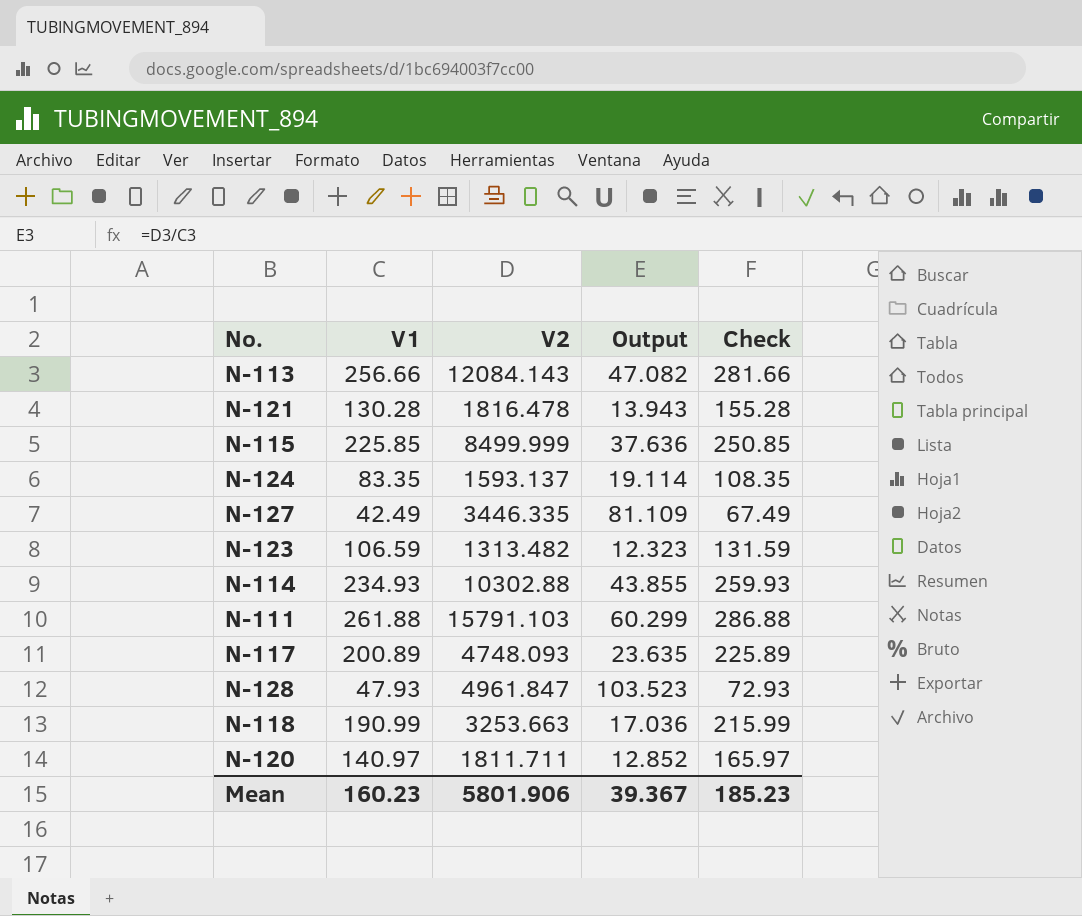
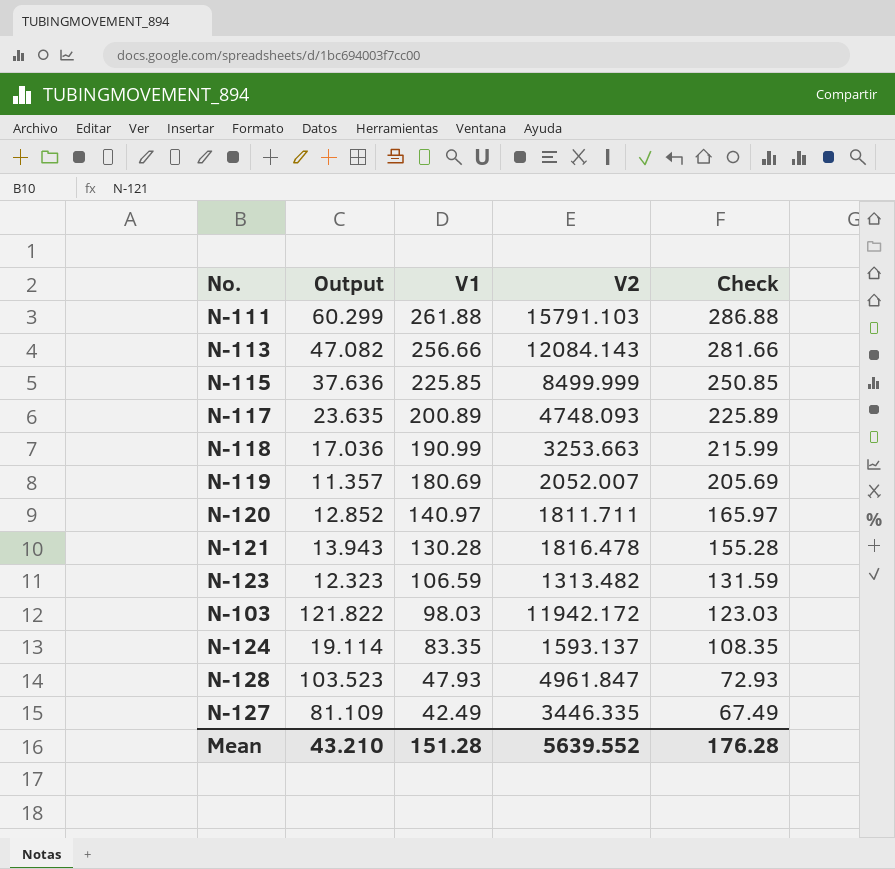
row order: none -> V1 descending
column Output | position: 4 -> 2
row N-114: 234.93 | 10302.88 | 43.855 | 259.93 -> none
row N-119: none -> 11.357 | 180.69 | 2052.007 | 205.69
row N-103: none -> 121.822 | 98.03 | 11942.172 | 123.03
Mean | Output: 39.367 -> 43.210
Mean | V1: 160.23 -> 151.28
Mean | V2: 5801.906 -> 5639.552
Mean | Check: 185.23 -> 176.28

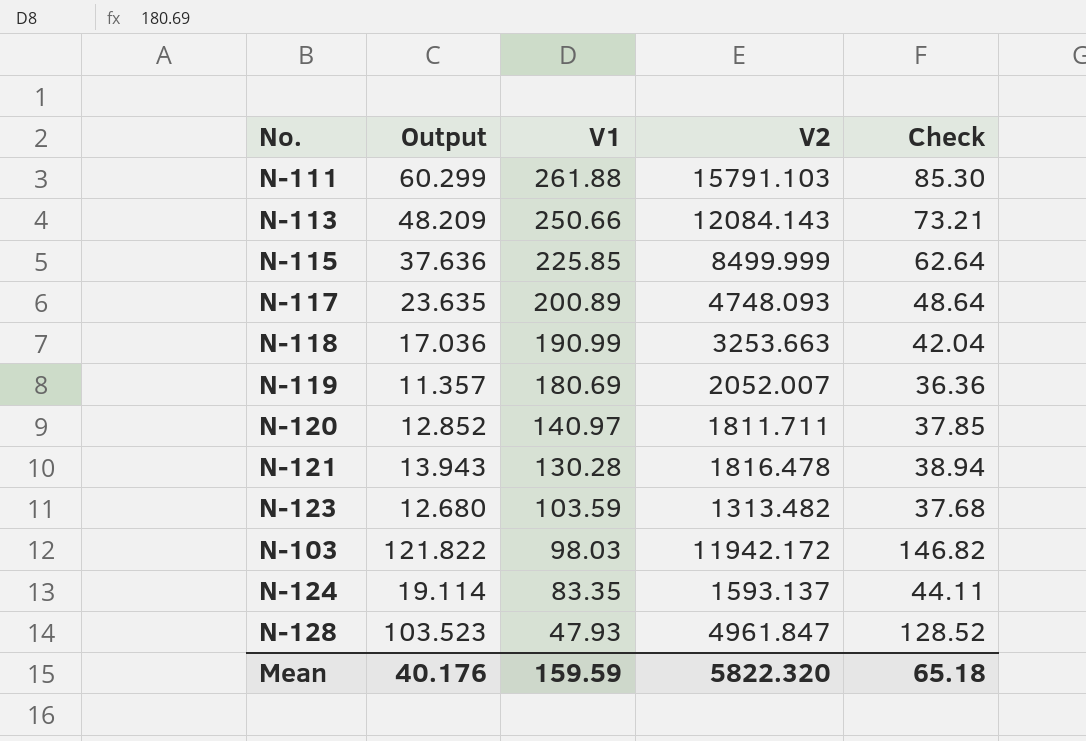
column Check | formula: [V1] + 25 -> [Output] + 25
row N-127: 81.109 | 42.49 | 3446.335 | 67.49 -> none
N-113 | Output: 47.082 -> 48.209
N-113 | V1: 256.66 -> 250.66
N-123 | Output: 12.323 -> 12.680
N-123 | V1: 106.59 -> 103.59
Mean | Output: 43.210 -> 40.176
Mean | V1: 151.28 -> 159.59
Mean | V2: 5639.552 -> 5822.320
Mean | Check: 176.28 -> 65.18

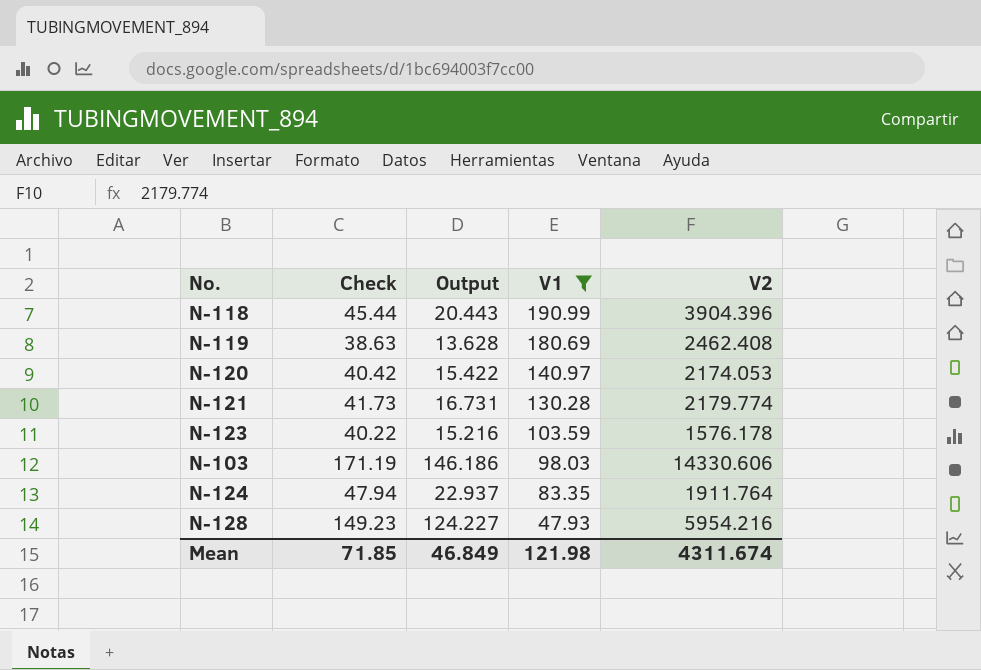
filter: none -> V1 <= 190.99
column Check | position: 5 -> 2
N-118 | Check: 42.04 -> 45.44
N-118 | Output: 17.036 -> 20.443
N-118 | V2: 3253.663 -> 3904.396
N-119 | Check: 36.36 -> 38.63
N-119 | Output: 11.357 -> 13.628
N-119 | V2: 2052.007 -> 2462.408
N-120 | Check: 37.85 -> 40.42
N-120 | Output: 12.852 -> 15.422
N-120 | V2: 1811.711 -> 2174.053
N-121 | Check: 38.94 -> 41.73
N-121 | Output: 13.943 -> 16.731
N-121 | V2: 1816.478 -> 2179.774
N-123 | Check: 37.68 -> 40.22
N-123 | Output: 12.680 -> 15.216
N-123 | V2: 1313.482 -> 1576.178
N-103 | Check: 146.82 -> 171.19
N-103 | Output: 121.822 -> 146.186
N-103 | V2: 11942.172 -> 14330.606
N-124 | Check: 44.11 -> 47.94
N-124 | Output: 19.114 -> 22.937
N-124 | V2: 1593.137 -> 1911.764
N-128 | Check: 128.52 -> 149.23
N-128 | Output: 103.523 -> 124.227
N-128 | V2: 4961.847 -> 5954.216
Mean | Check: 65.18 -> 71.85
Mean | Output: 40.176 -> 46.849
Mean | V1: 159.59 -> 121.98
Mean | V2: 5822.320 -> 4311.674

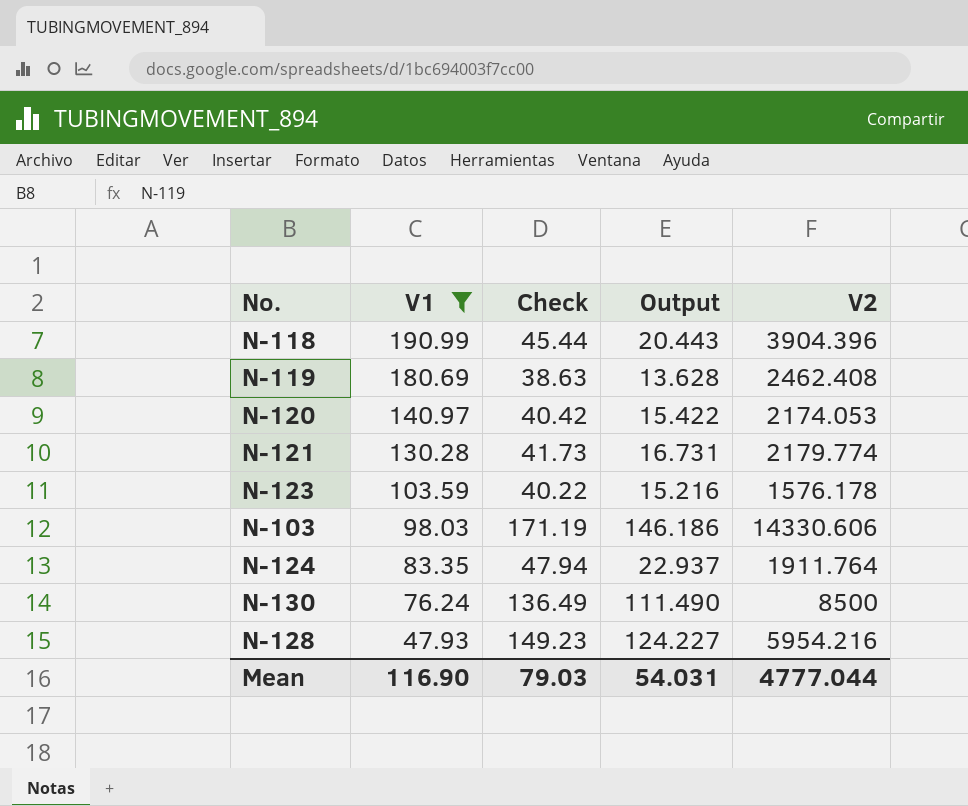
column V1 | position: 4 -> 2
row N-130: none -> 76.24 | 136.49 | 111.490 | 8500
Mean | V1: 121.98 -> 116.90
Mean | Check: 71.85 -> 79.03
Mean | Output: 46.849 -> 54.031
Mean | V2: 4311.674 -> 4777.044

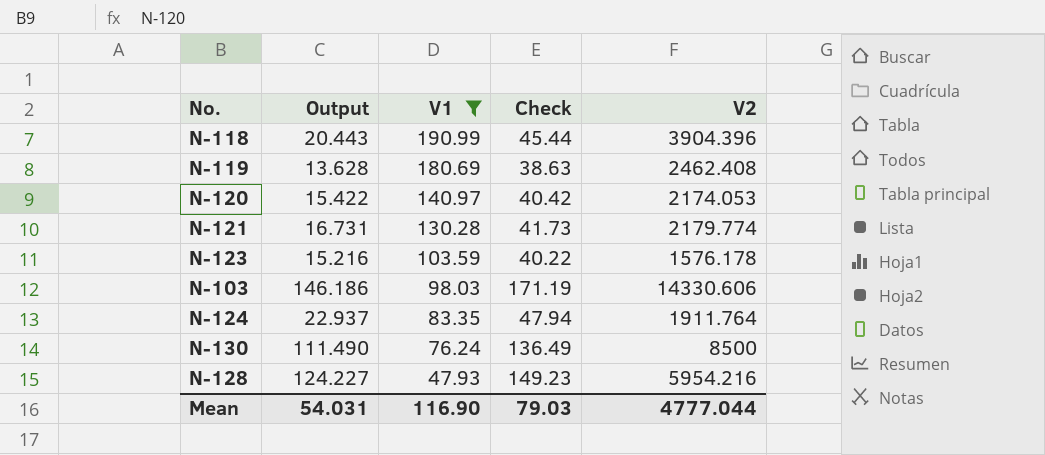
column Output | position: 4 -> 2

